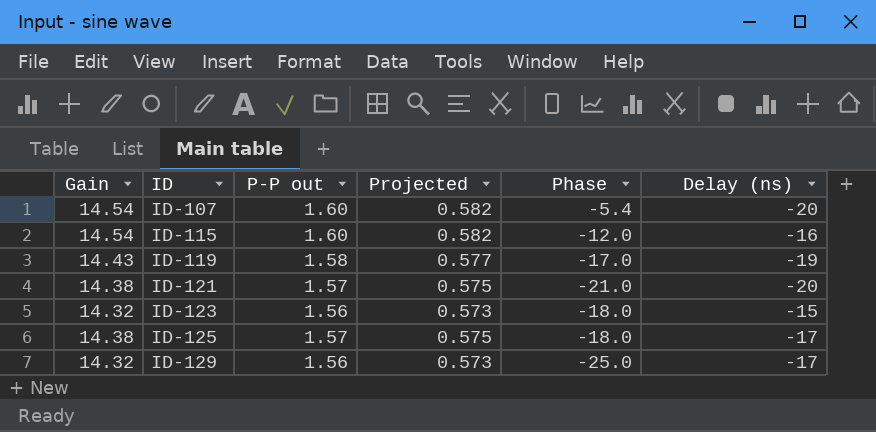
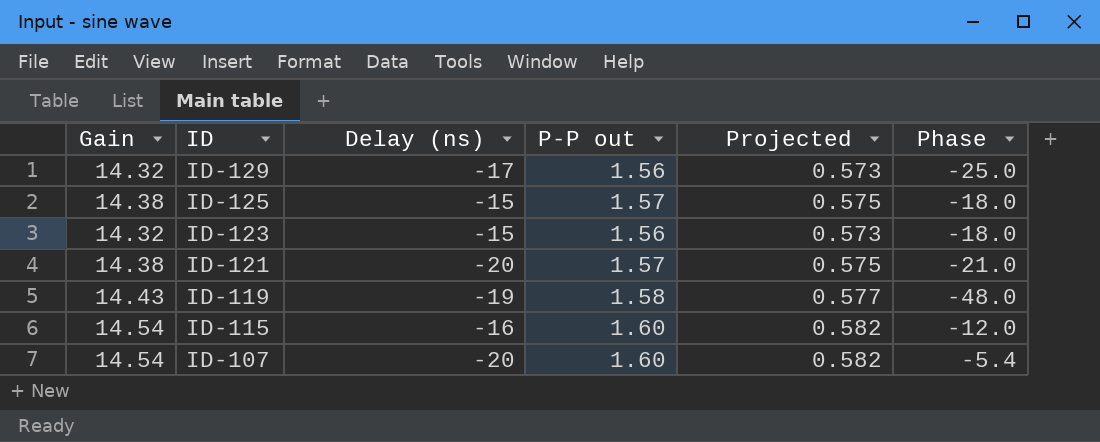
row order: ID ascending -> ID descending
column Delay (ns) | position: 6 -> 3
ID-125 | Delay (ns): -17 -> -15
ID-119 | Phase: -17.0 -> -48.0

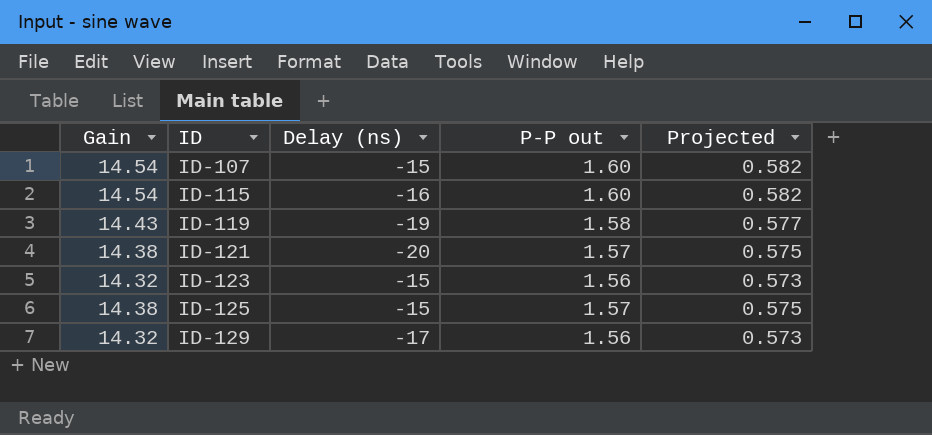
row order: ID descending -> ID ascending
column Phase | position: 6 -> none
ID-107 | Delay (ns): -20 -> -15

